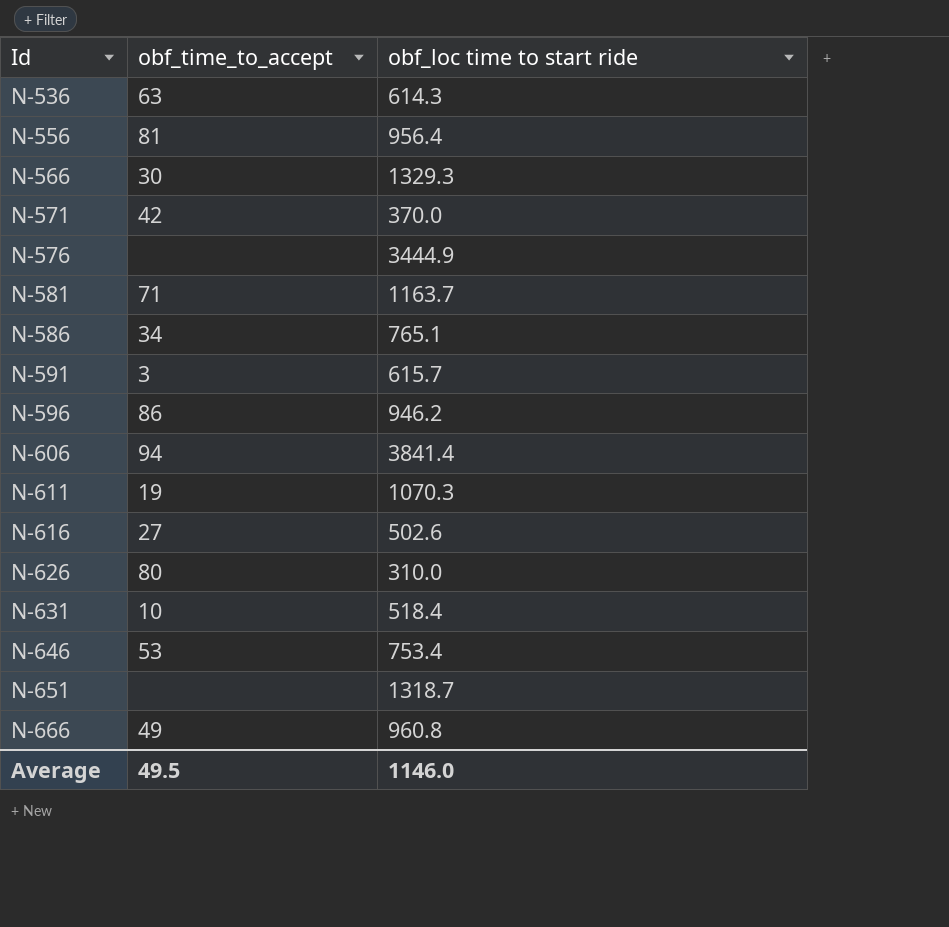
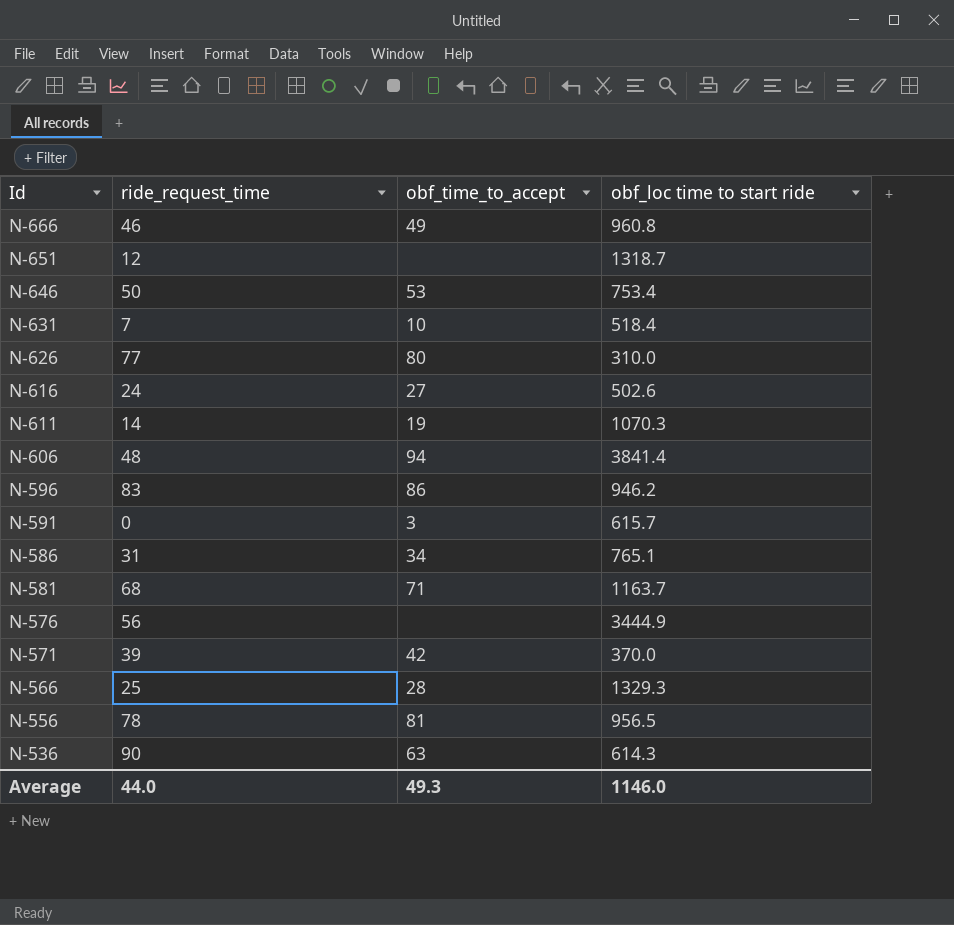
row order: Id ascending -> Id descending
column ride_request_time | position: none -> 2
N-566 | obf_time_to_accept: 30 -> 28
N-556 | obf_loc time to start ride: 956.4 -> 956.5
Average | obf_time_to_accept: 49.5 -> 49.3

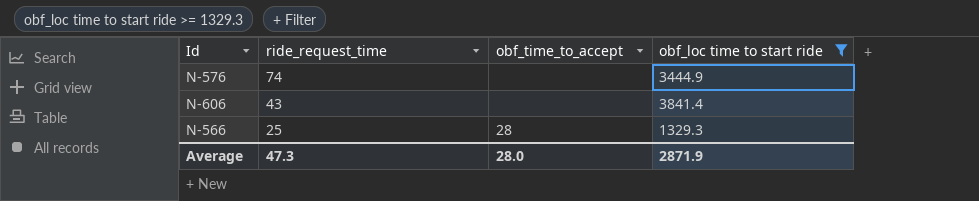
filter: none -> obf_loc time to start ride >= 1329.3
row order: Id descending -> ride_request_time descending
N-576 | ride_request_time: 56 -> 74
N-606 | ride_request_time: 48 -> 43
N-606 | obf_time_to_accept: 94 -> none
Average | ride_request_time: 44.0 -> 47.3
Average | obf_time_to_accept: 49.3 -> 28.0
Average | obf_loc time to start ride: 1146.0 -> 2871.9

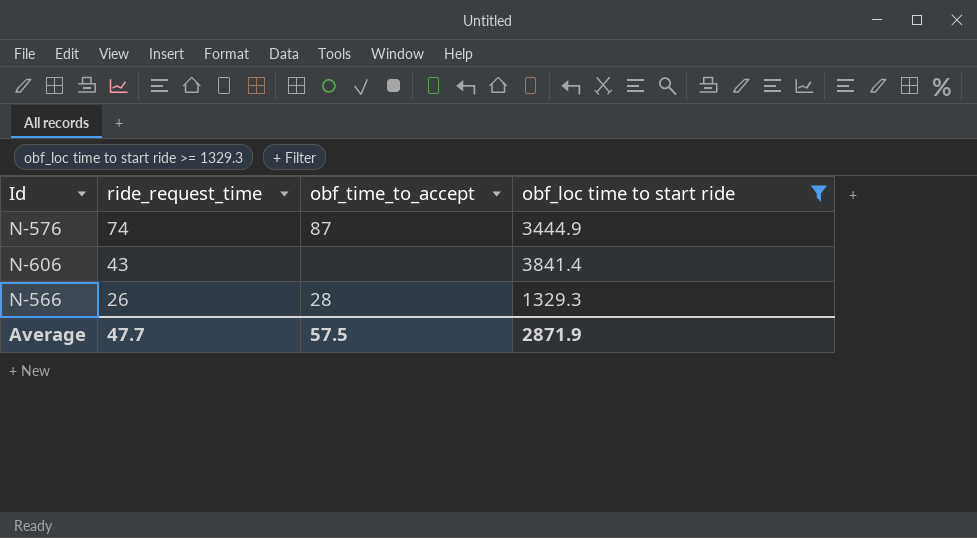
N-576 | obf_time_to_accept: none -> 87
N-566 | ride_request_time: 25 -> 26
Average | ride_request_time: 47.3 -> 47.7
Average | obf_time_to_accept: 28.0 -> 57.5

